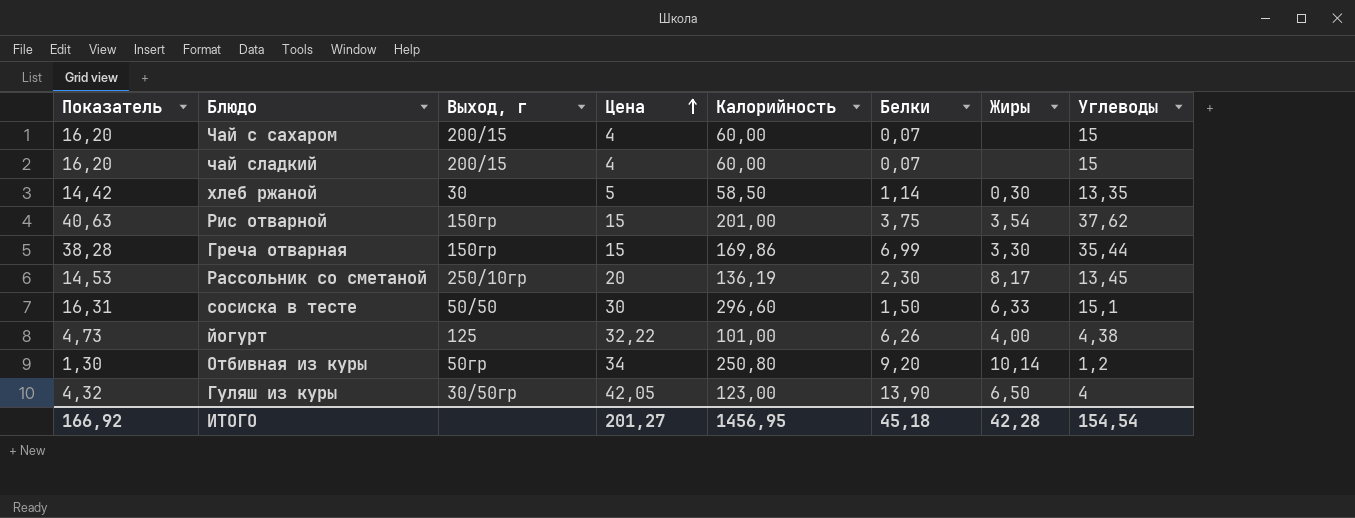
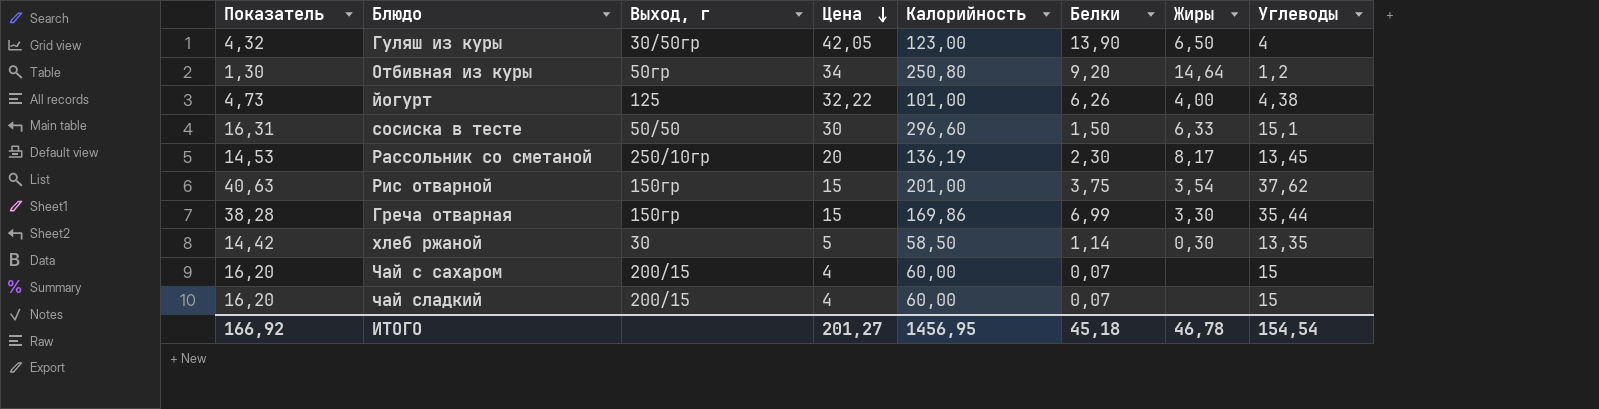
row order: Цена ascending -> Цена descending
Отбивная из куры | Жиры: 10,14 -> 14,64
ИТОГО | Жиры: 42,28 -> 46,78

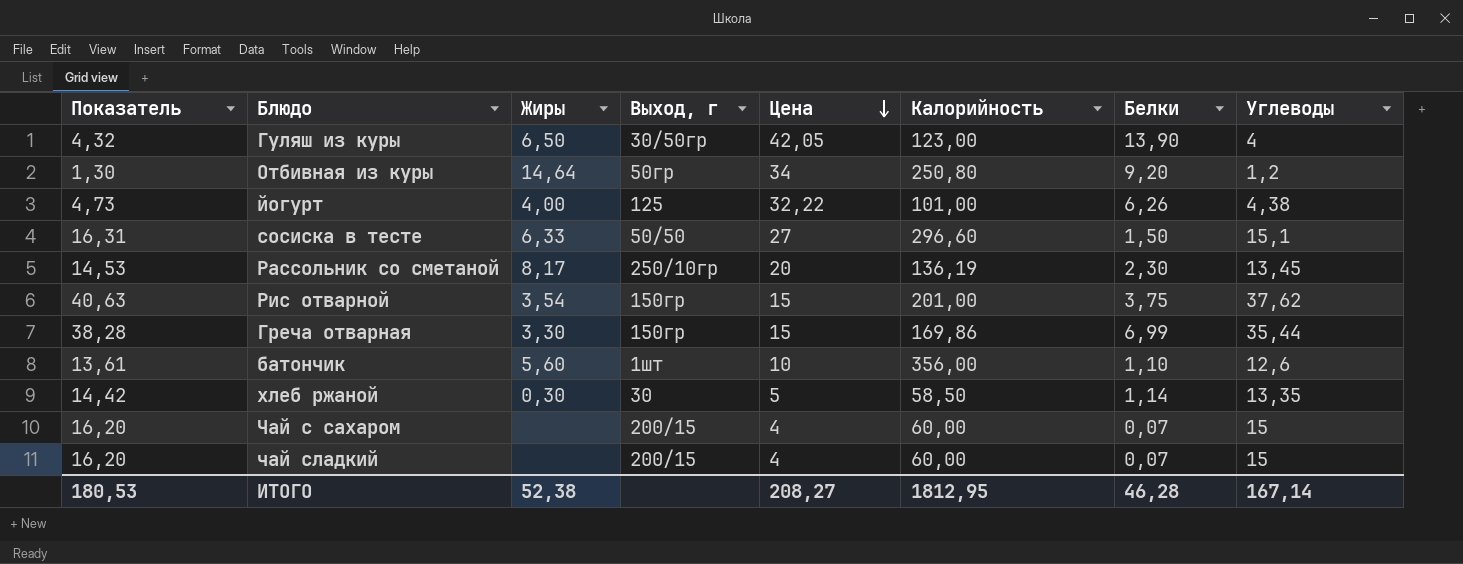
column Жиры | position: 7 -> 3
сосиска в тесте | Цена: 30 -> 27
row батончик: none -> 13,61 | 5,60 | 1шт | 10 | 356,00 | 1,10 | 12,6
ИТОГО | Показатель: 166,92 -> 180,53
ИТОГО | Жиры: 46,78 -> 52,38
ИТОГО | Цена: 201,27 -> 208,27
ИТОГО | Калорийность: 1456,95 -> 1812,95
ИТОГО | Белки: 45,18 -> 46,28
ИТОГО | Углеводы: 154,54 -> 167,14

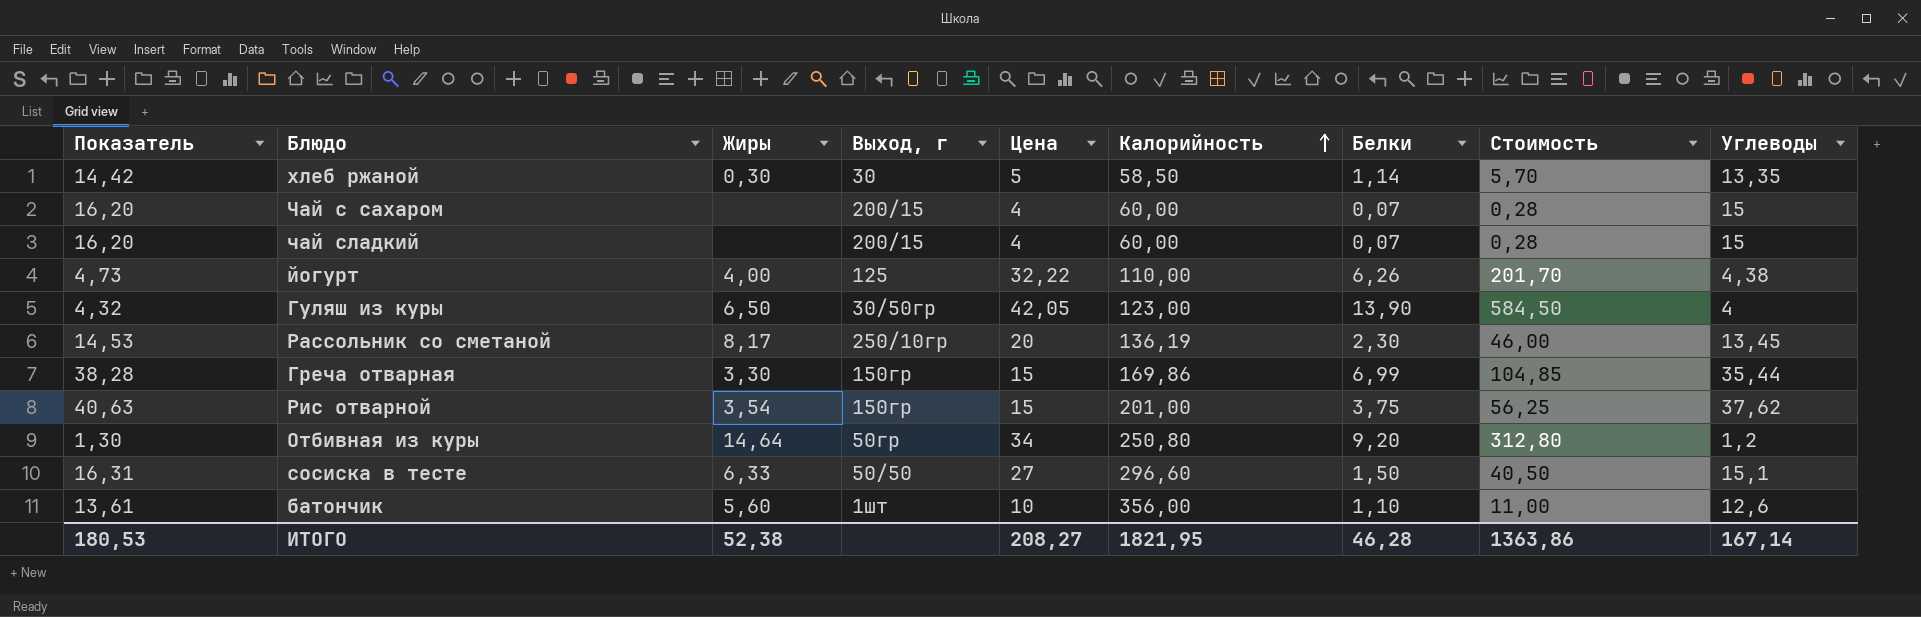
row order: Цена descending -> Калорийность ascending
column Стоимость | formula: none -> [Цена] * [Белки]
йогурт | Калорийность: 101,00 -> 110,00
ИТОГО | Калорийность: 1812,95 -> 1821,95

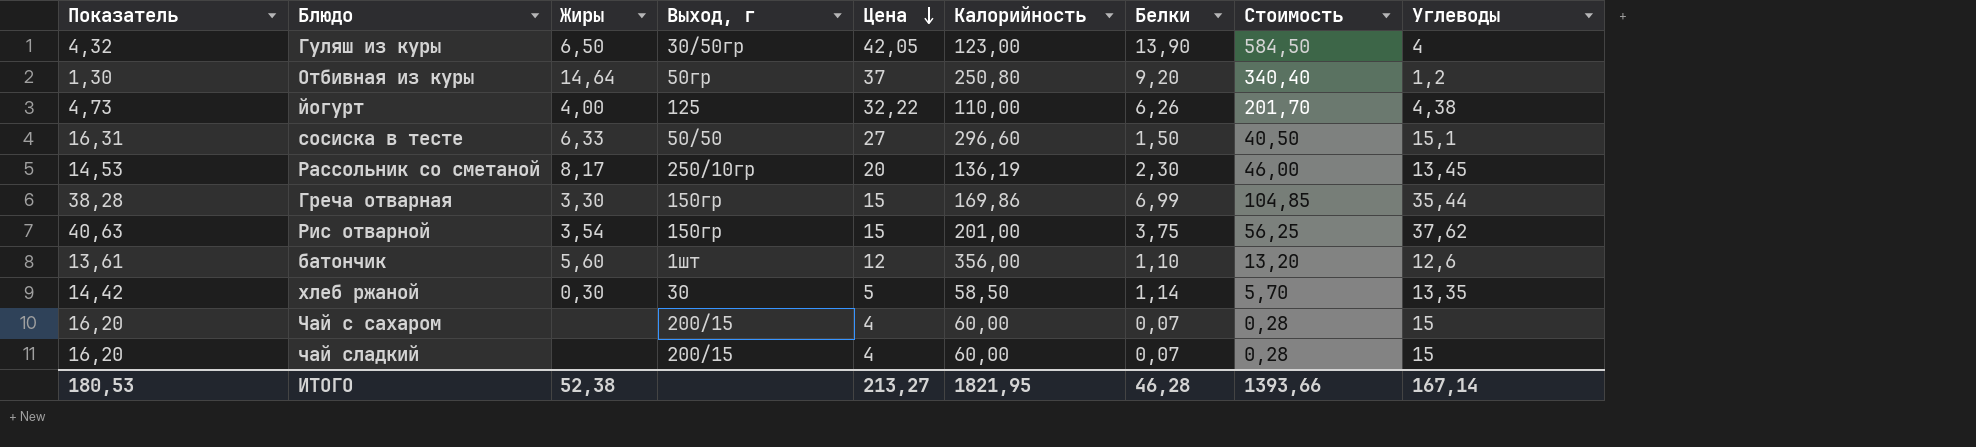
row order: Калорийность ascending -> Цена descending
Отбивная из куры | Цена: 34 -> 37
Отбивная из куры | Стоимость: 312,80 -> 340,40
батончик | Цена: 10 -> 12
батончик | Стоимость: 11,00 -> 13,20
ИТОГО | Цена: 208,27 -> 213,27
ИТОГО | Стоимость: 1363,86 -> 1393,66

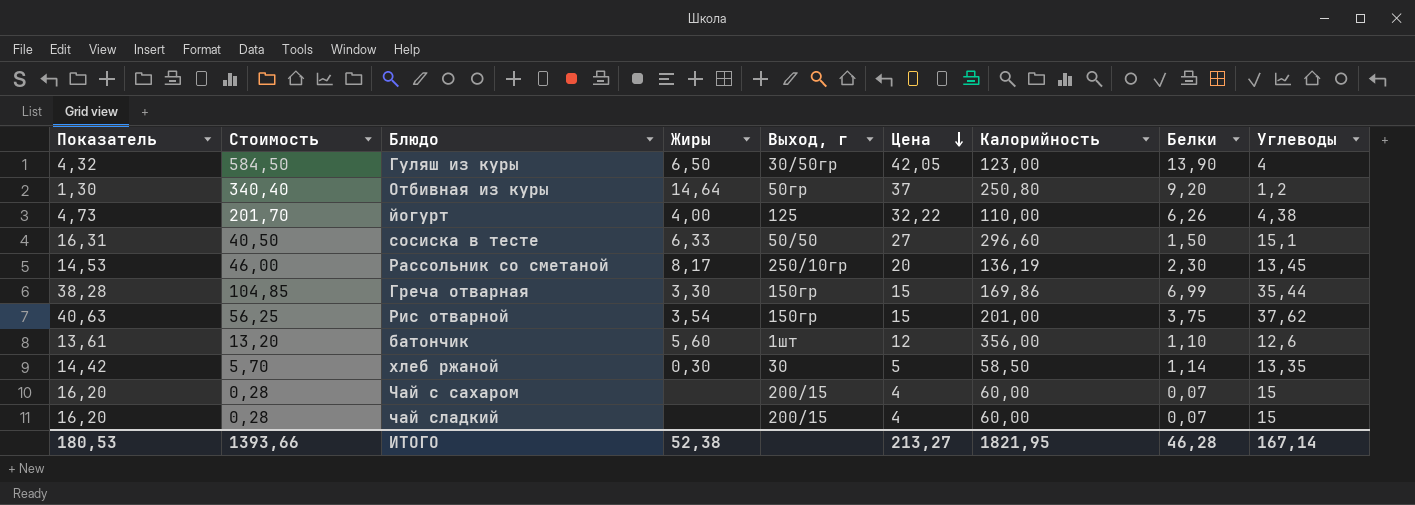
column Стоимость | position: 8 -> 2

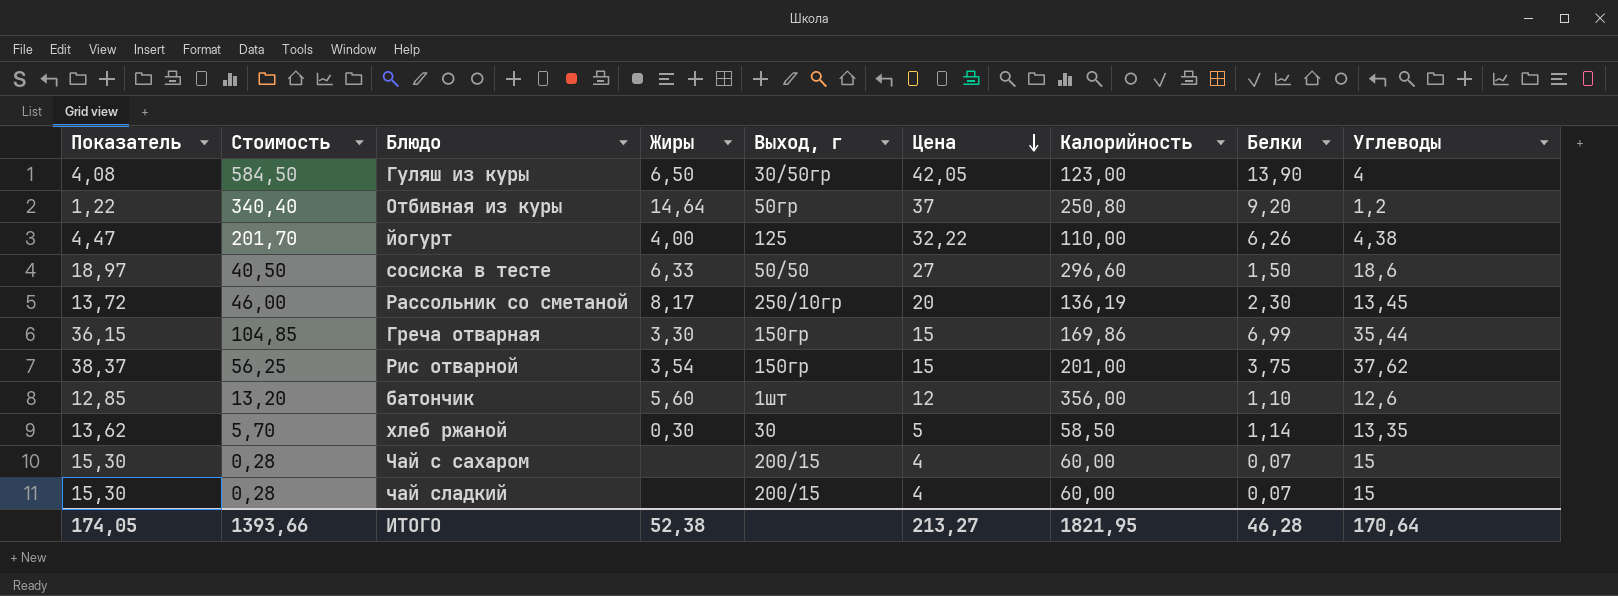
column Показатель | formula: [Углеводы] * 1,08 -> [Углеводы] * 1,02
сосиска в тесте | Углеводы: 15,1 -> 18,6
ИТОГО | Показатель: 180,53 -> 174,05
ИТОГО | Углеводы: 167,14 -> 170,64

